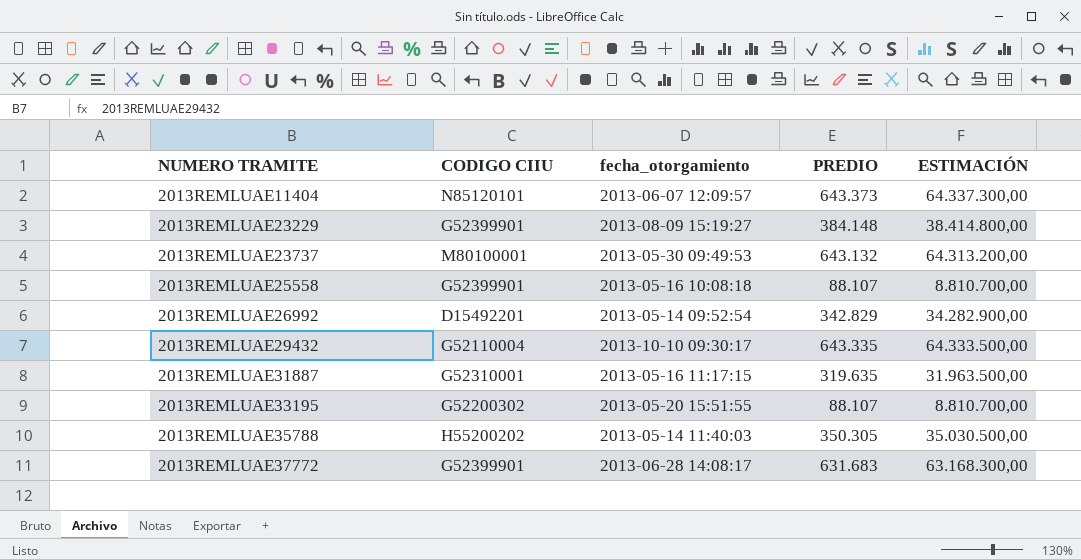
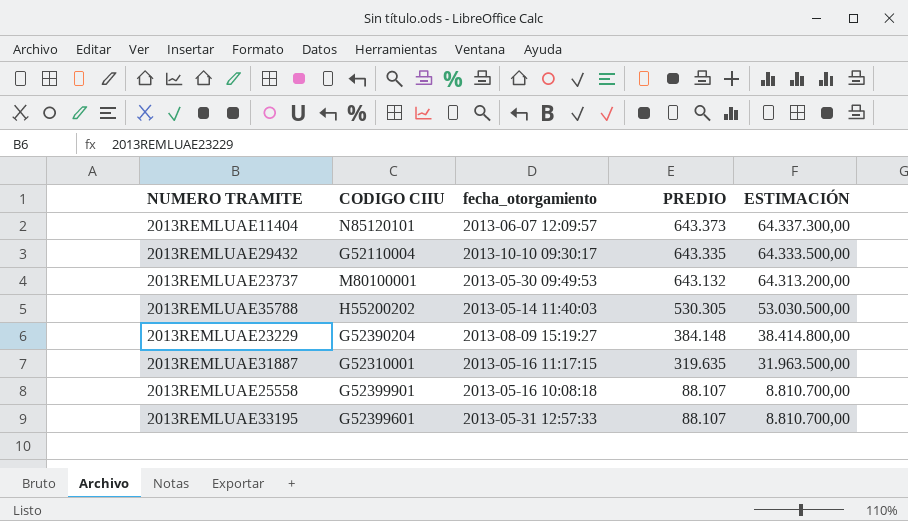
row order: NUMERO TRAMITE ascending -> PREDIO descending
row 2013REMLUAE26992: D15492201 | 2013-05-14 09:52:54 | 342.829 | 34.282.900,00 -> none
row 2013REMLUAE37772: G52399901 | 2013-06-28 14:08:17 | 631.683 | 63.168.300,00 -> none
2013REMLUAE35788 | PREDIO: 350.305 -> 530.305
2013REMLUAE35788 | ESTIMACIÓN: 35.030.500,00 -> 53.030.500,00
2013REMLUAE23229 | CODIGO CIIU: G52399901 -> G52390204
2013REMLUAE33195 | CODIGO CIIU: G52200302 -> G52399601
2013REMLUAE33195 | fecha_otorgamiento: 2013-05-20 15:51:55 -> 2013-05-31 12:57:33

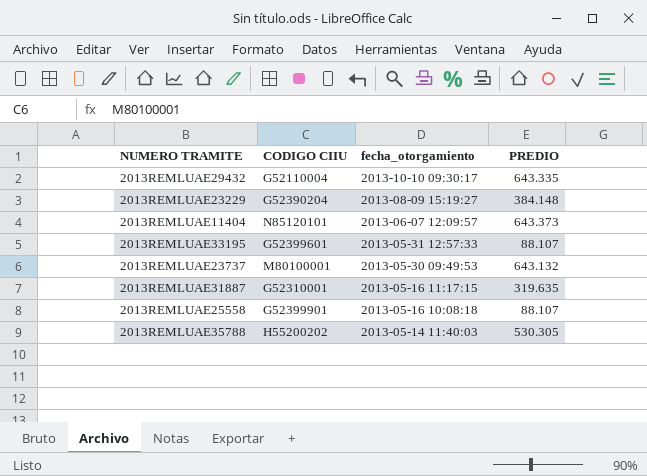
row order: PREDIO descending -> fecha_otorgamiento descending
column ESTIMACIÓN | formula: [PREDIO] * 100 -> none

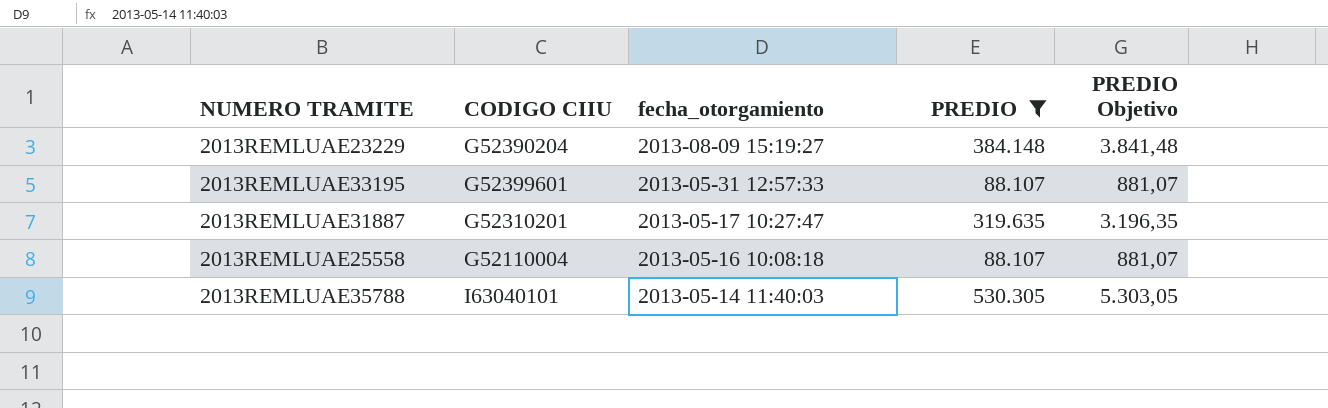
filter: none -> PREDIO <= 530.305
column PREDIO Objetivo | formula: none -> [PREDIO] * 0,01
2013REMLUAE31887 | CODIGO CIIU: G52310001 -> G52310201
2013REMLUAE31887 | fecha_otorgamiento: 2013-05-16 11:17:15 -> 2013-05-17 10:27:47
2013REMLUAE25558 | CODIGO CIIU: G52399901 -> G52110004
2013REMLUAE35788 | CODIGO CIIU: H55200202 -> I63040101

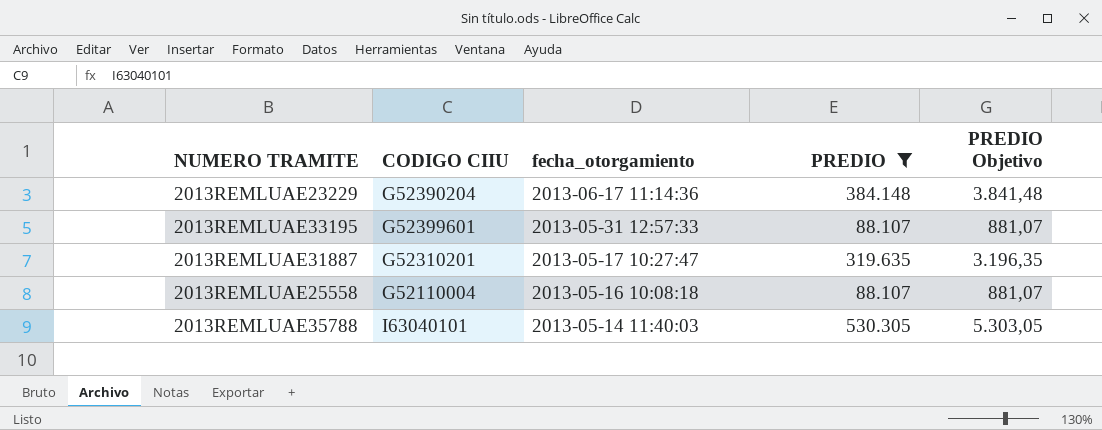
2013REMLUAE23229 | fecha_otorgamiento: 2013-08-09 15:19:27 -> 2013-06-17 11:14:36

